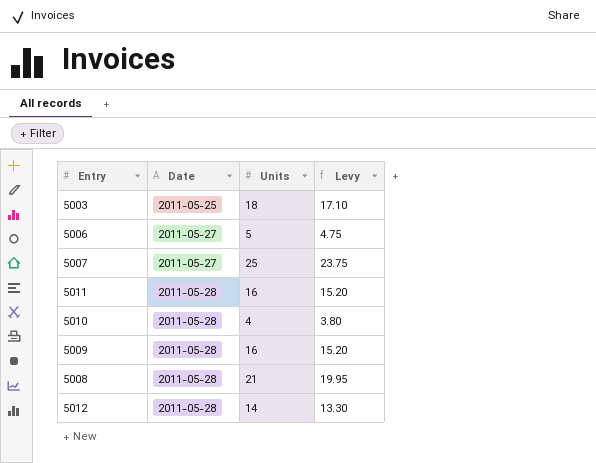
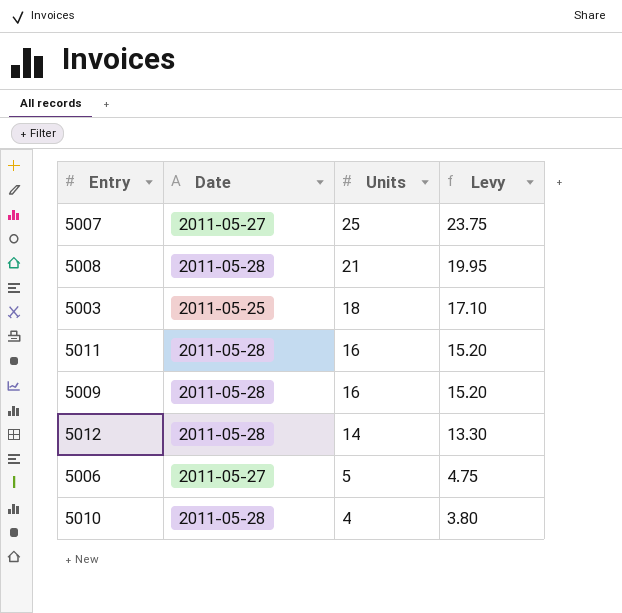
row order: Date ascending -> Units descending

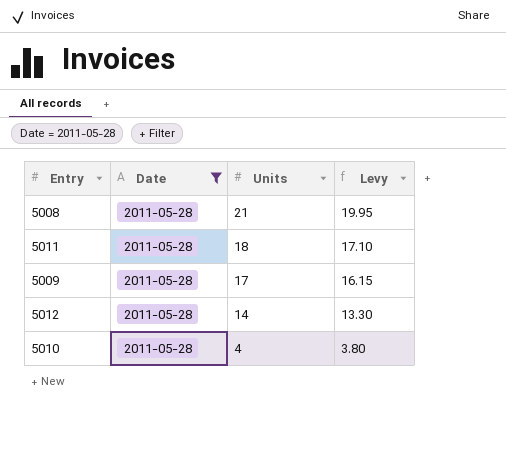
filter: none -> Date = 2011-05-28
5011 | Units: 16 -> 18
5011 | Levy: 15.20 -> 17.10
5009 | Units: 16 -> 17
5009 | Levy: 15.20 -> 16.15

